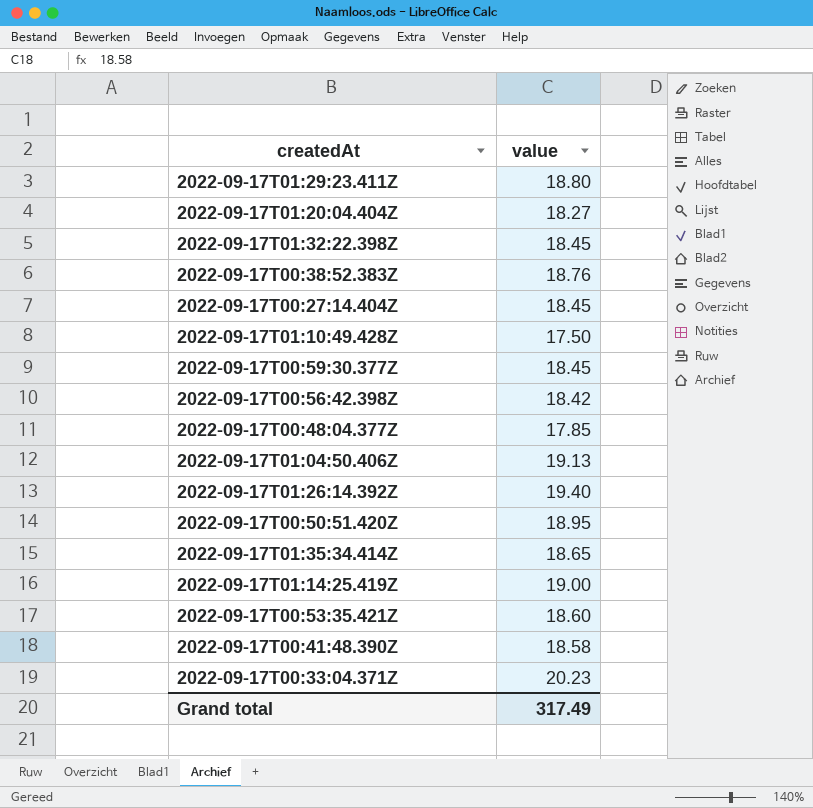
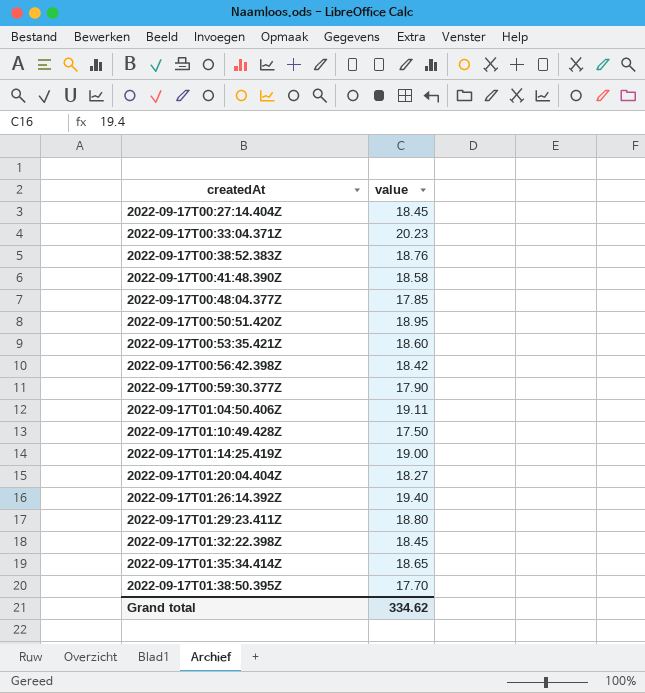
row order: none -> createdAt ascending
2022-09-17T00:59:30.377Z | value: 18.45 -> 17.90
2022-09-17T01:04:50.406Z | value: 19.13 -> 19.11
row 2022-09-17T01:38:50.395Z: none -> 17.70
Grand total | value: 317.49 -> 334.62

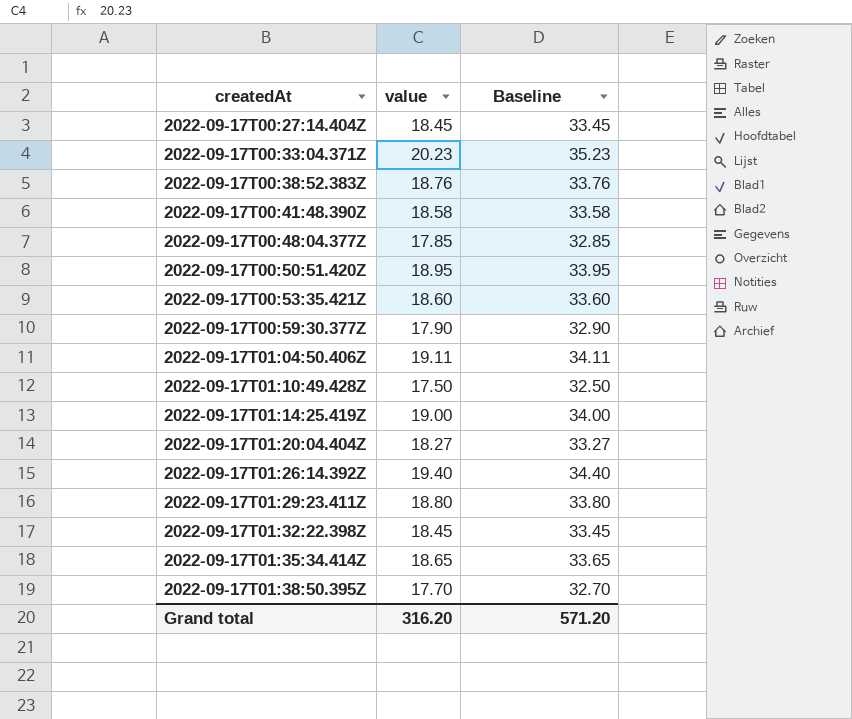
column Baseline | formula: none -> [value] + 15
row 2022-09-17T00:56:42.398Z: 18.42 -> none
Grand total | value: 334.62 -> 316.20

